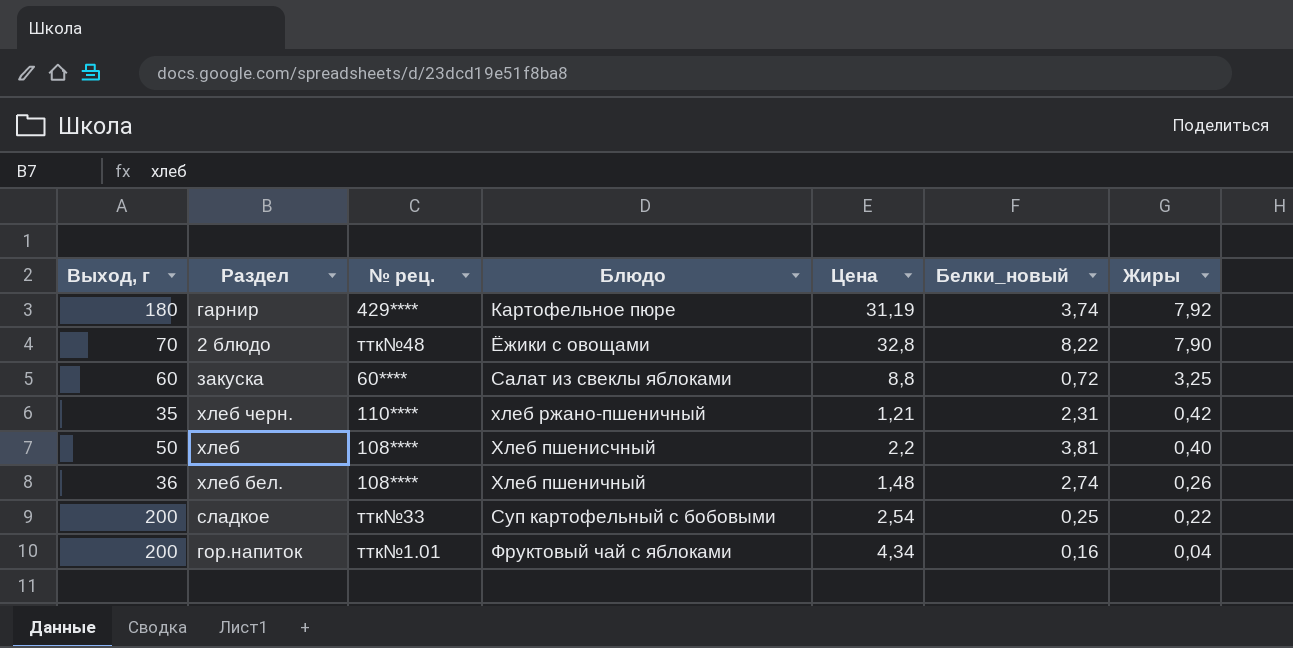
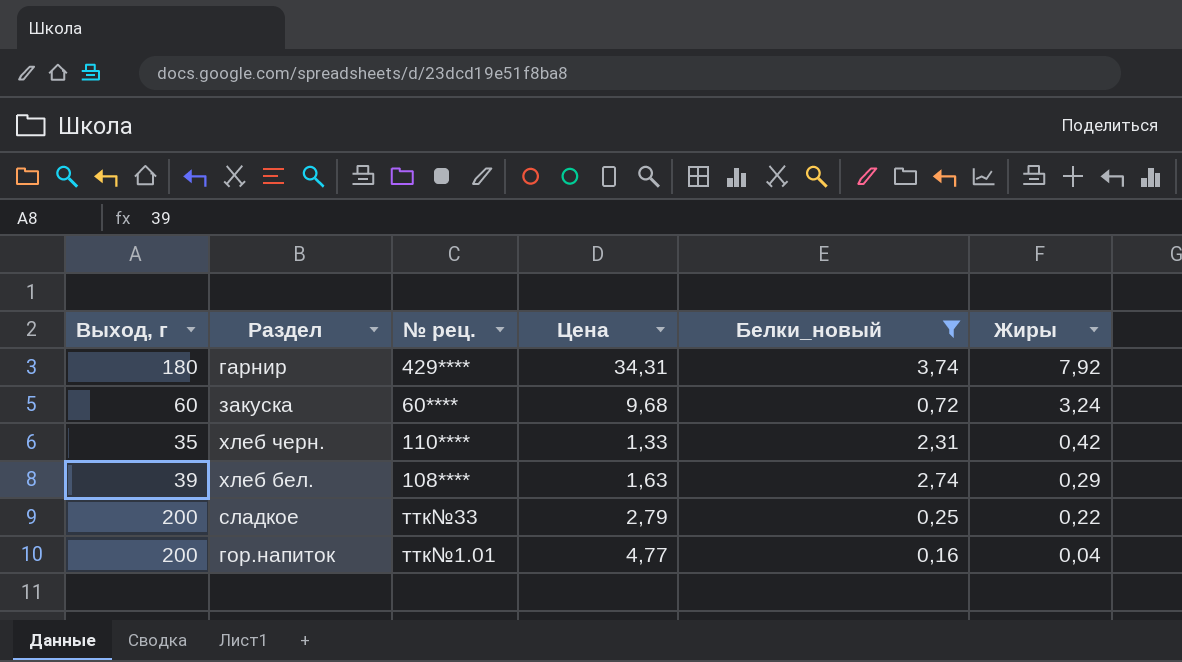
filter: none -> Белки_новый <= 3,74
column Блюдо | position: 4 -> none
гарнир | Цена: 31,19 -> 34,31
закуска | Цена: 8,8 -> 9,68
закуска | Жиры: 3,25 -> 3,24
хлеб черн. | Цена: 1,21 -> 1,33
хлеб бел. | Выход, г: 36 -> 39
хлеб бел. | Цена: 1,48 -> 1,63
хлеб бел. | Жиры: 0,26 -> 0,29
сладкое | Цена: 2,54 -> 2,79
гор.напиток | Цена: 4,34 -> 4,77

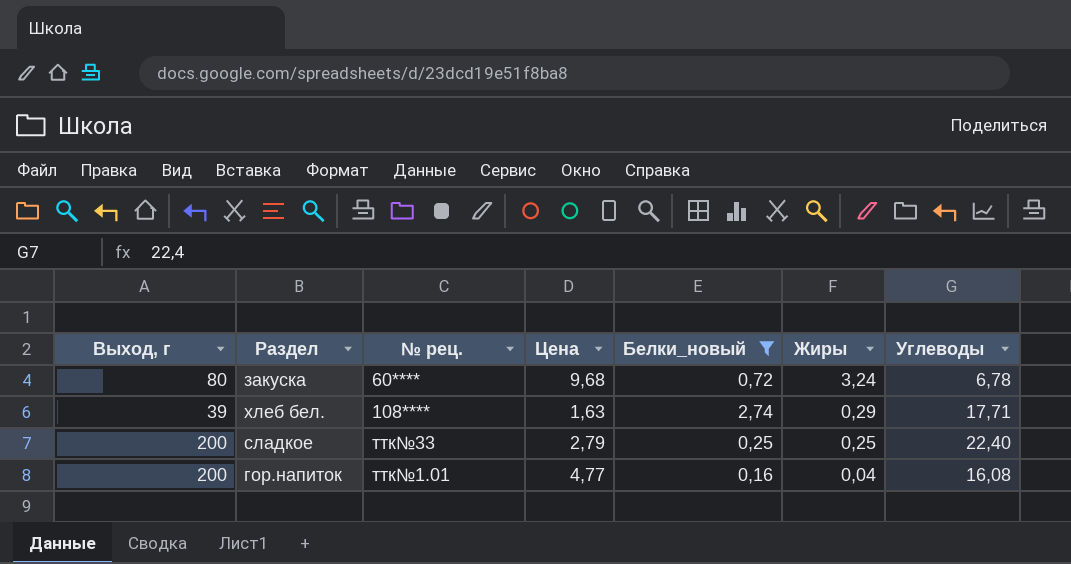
column Углеводы | position: none -> 7
row гарнир: 180 | 429**** | 34,31 | 3,74 | 7,92 -> none
row хлеб черн.: 35 | 110**** | 1,33 | 2,31 | 0,42 -> none
закуска | Выход, г: 60 -> 80
сладкое | Жиры: 0,22 -> 0,25

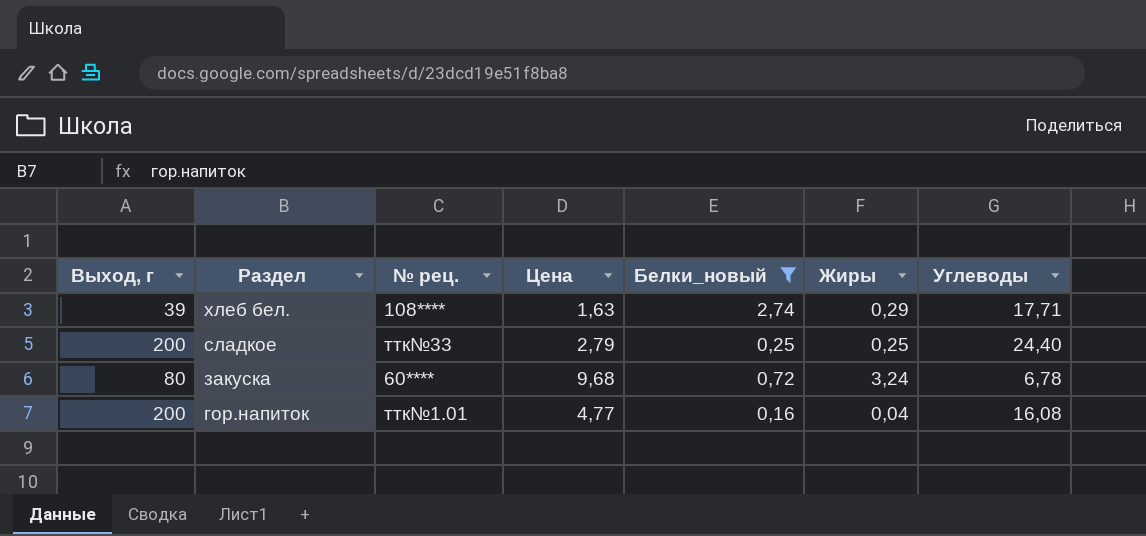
row order: Жиры descending -> Раздел descending
сладкое | Углеводы: 22,40 -> 24,40

